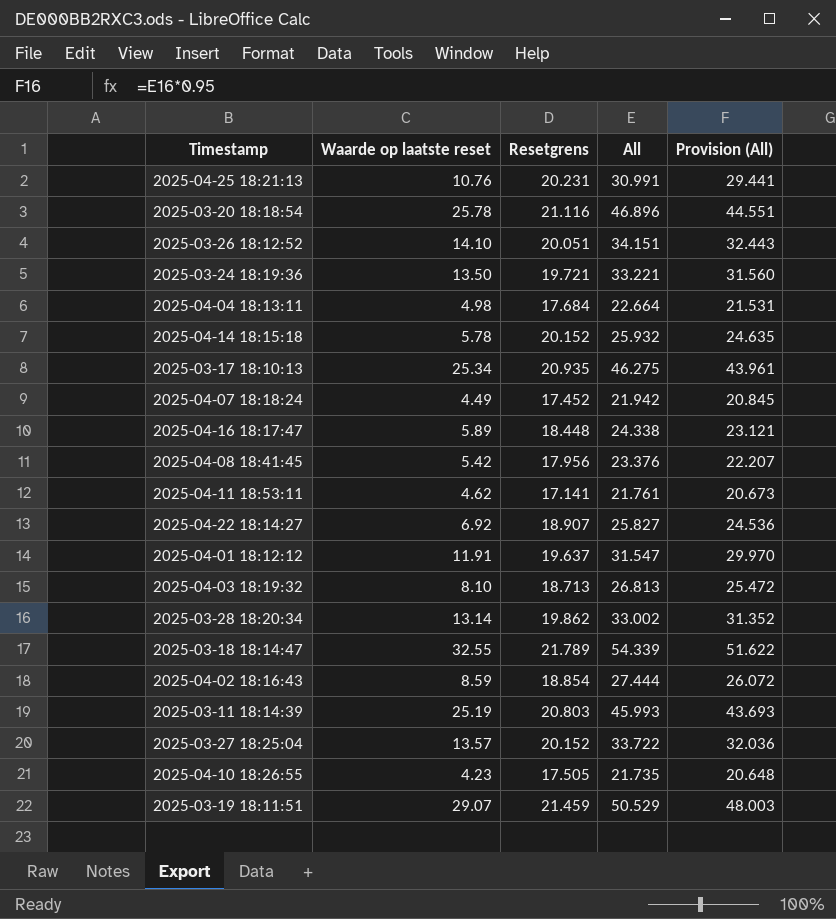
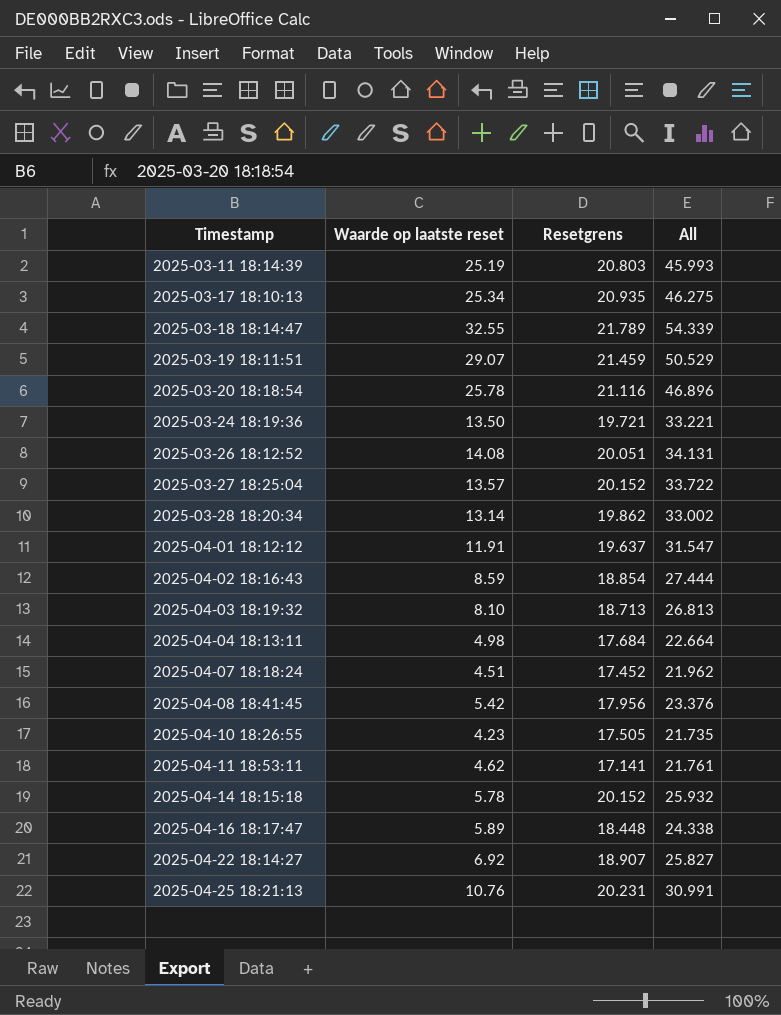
row order: none -> Timestamp ascending
column Provision (All) | formula: [All] * 0.95 -> none
2025-03-26 18:12:52 | Waarde op laatste reset: 14.10 -> 14.08
2025-03-26 18:12:52 | All: 34.151 -> 34.131
2025-04-07 18:18:24 | Waarde op laatste reset: 4.49 -> 4.51
2025-04-07 18:18:24 | All: 21.942 -> 21.962

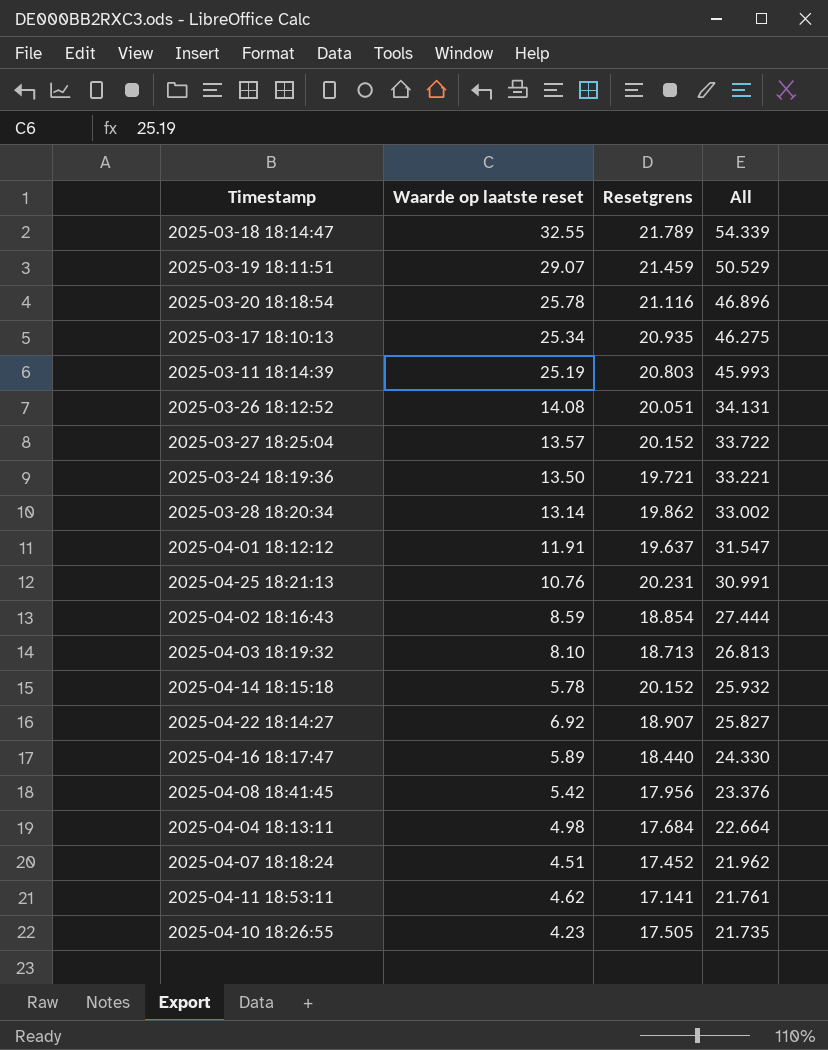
row order: Timestamp ascending -> All descending
2025-04-16 18:17:47 | Resetgrens: 18.448 -> 18.440
2025-04-16 18:17:47 | All: 24.338 -> 24.330

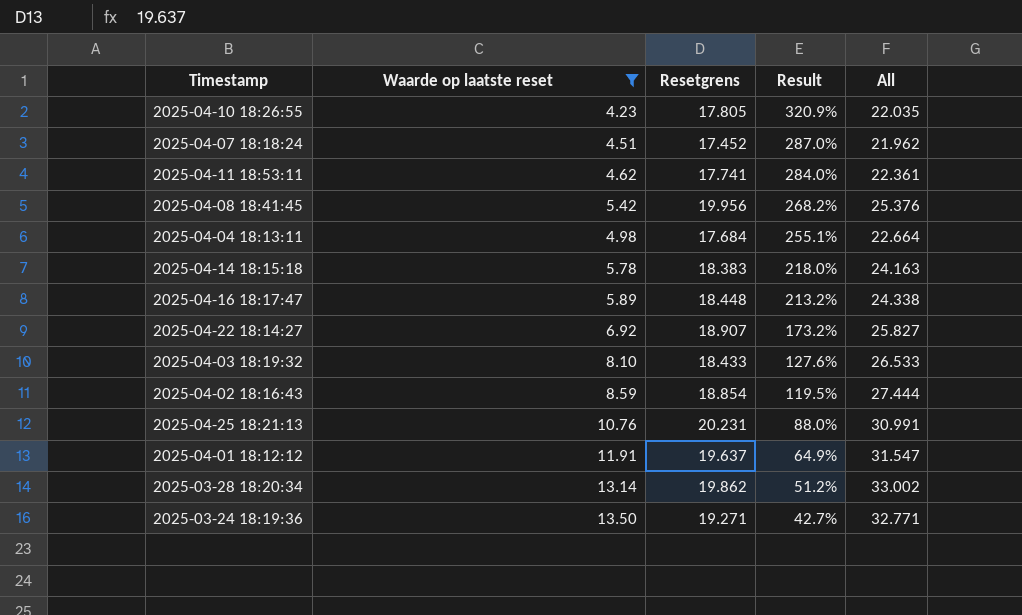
filter: none -> Waarde op laatste reset <= 13.50
row order: All descending -> Result descending
column Result | formula: none -> ([Resetgrens] - [Waarde op laatste reset]) / [Waarde op laatste reset]
2025-04-10 18:26:55 | Resetgrens: 17.505 -> 17.805
2025-04-10 18:26:55 | All: 21.735 -> 22.035
2025-04-11 18:53:11 | Resetgrens: 17.141 -> 17.741
2025-04-11 18:53:11 | All: 21.761 -> 22.361
2025-04-08 18:41:45 | Resetgrens: 17.956 -> 19.956
2025-04-08 18:41:45 | All: 23.376 -> 25.376
2025-04-14 18:15:18 | Resetgrens: 20.152 -> 18.383
2025-04-14 18:15:18 | All: 25.932 -> 24.163
2025-04-16 18:17:47 | Resetgrens: 18.440 -> 18.448
2025-04-16 18:17:47 | All: 24.330 -> 24.338
2025-04-03 18:19:32 | Resetgrens: 18.713 -> 18.433
2025-04-03 18:19:32 | All: 26.813 -> 26.533
2025-03-24 18:19:36 | Resetgrens: 19.721 -> 19.271
2025-03-24 18:19:36 | All: 33.221 -> 32.771

